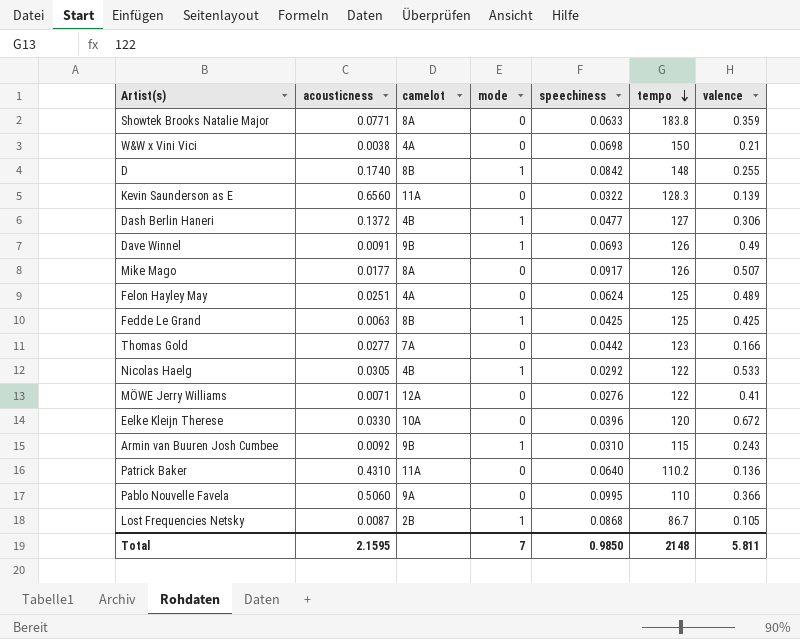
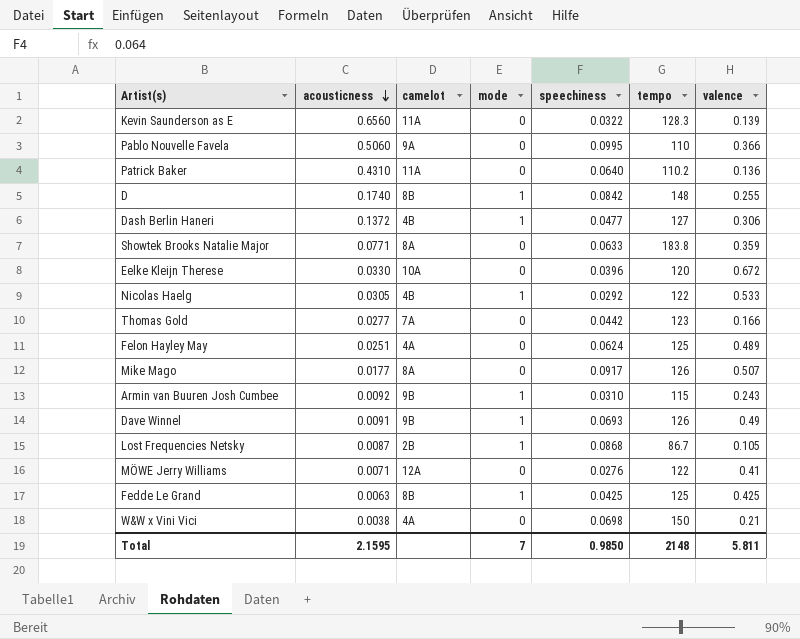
row order: tempo descending -> acousticness descending

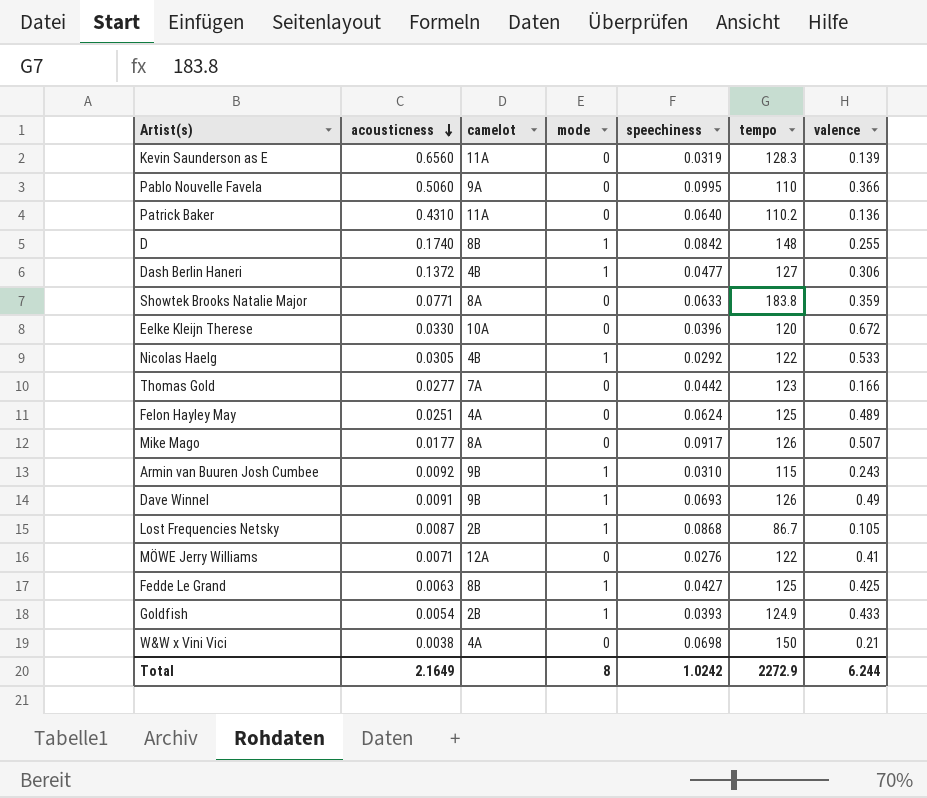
Kevin Saunderson as E | speechiness: 0.0322 -> 0.0319
Fedde Le Grand | speechiness: 0.0425 -> 0.0427
row Goldfish: none -> 0.0054 | 2B | 1 | 0.0393 | 124.9 | 0.433
Total | acousticness: 2.1595 -> 2.1649
Total | mode: 7 -> 8
Total | speechiness: 0.9850 -> 1.0242
Total | tempo: 2148 -> 2272.9
Total | valence: 5.811 -> 6.244

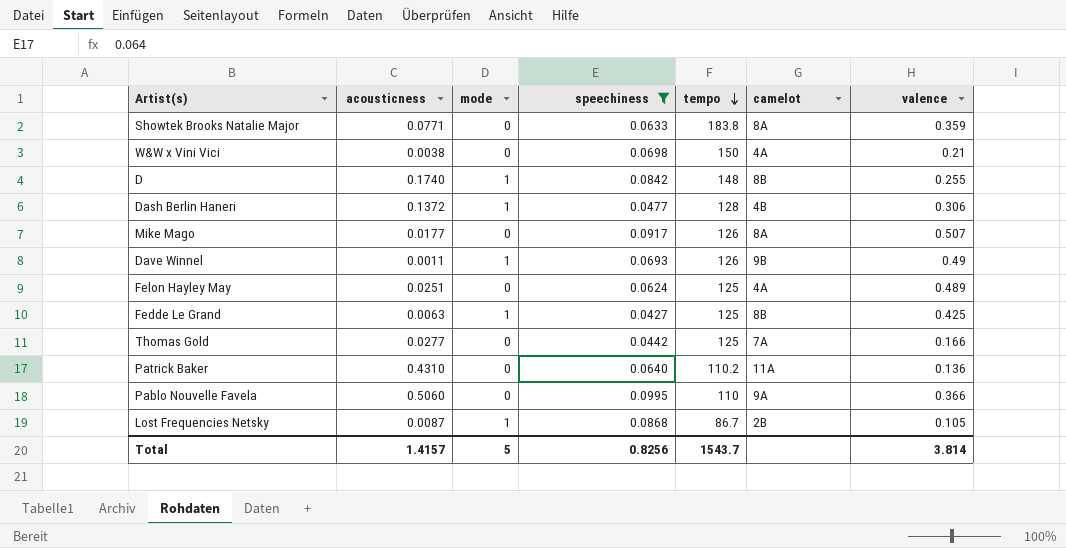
filter: none -> speechiness >= 0.0427
row order: acousticness descending -> tempo descending
column camelot | position: 3 -> 6
Dash Berlin Haneri | tempo: 127 -> 128
Dave Winnel | acousticness: 0.0091 -> 0.0011
Thomas Gold | tempo: 123 -> 125
Total | acousticness: 2.1649 -> 1.4157
Total | mode: 8 -> 5
Total | speechiness: 1.0242 -> 0.8256
Total | tempo: 2272.9 -> 1543.7
Total | valence: 6.244 -> 3.814

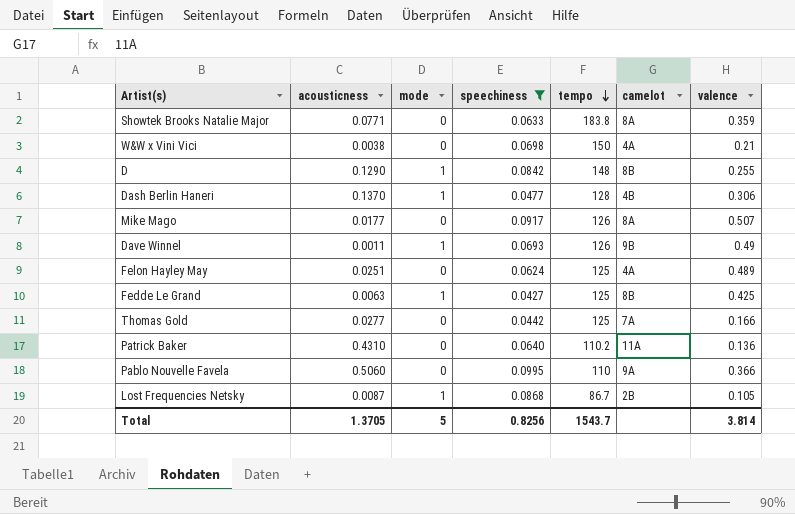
D | acousticness: 0.1740 -> 0.1290
Dash Berlin Haneri | acousticness: 0.1372 -> 0.1370
Total | acousticness: 1.4157 -> 1.3705

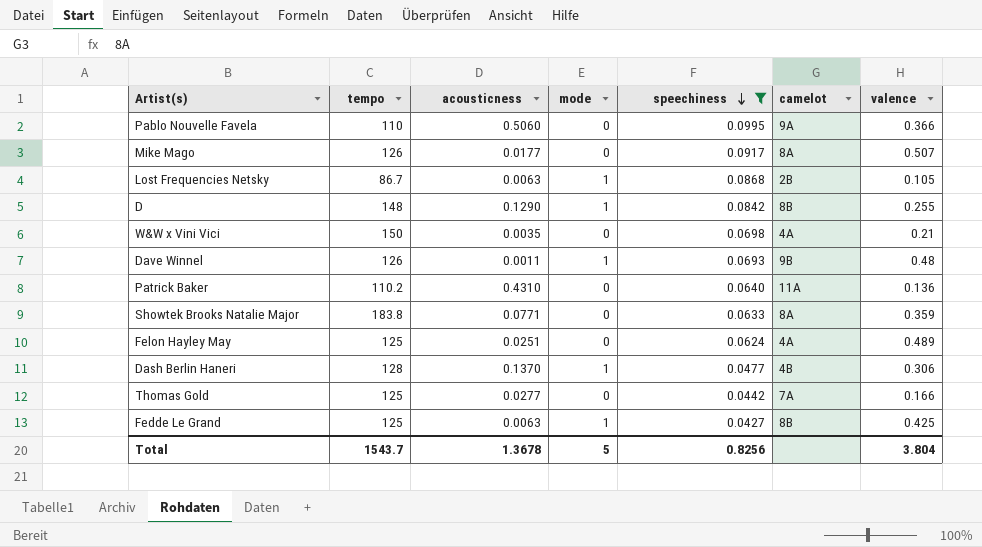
row order: tempo descending -> speechiness descending
column tempo | position: 5 -> 2
Lost Frequencies Netsky | acousticness: 0.0087 -> 0.0063
W&W x Vini Vici | acousticness: 0.0038 -> 0.0035
Dave Winnel | valence: 0.49 -> 0.48
Total | acousticness: 1.3705 -> 1.3678
Total | valence: 3.814 -> 3.804

